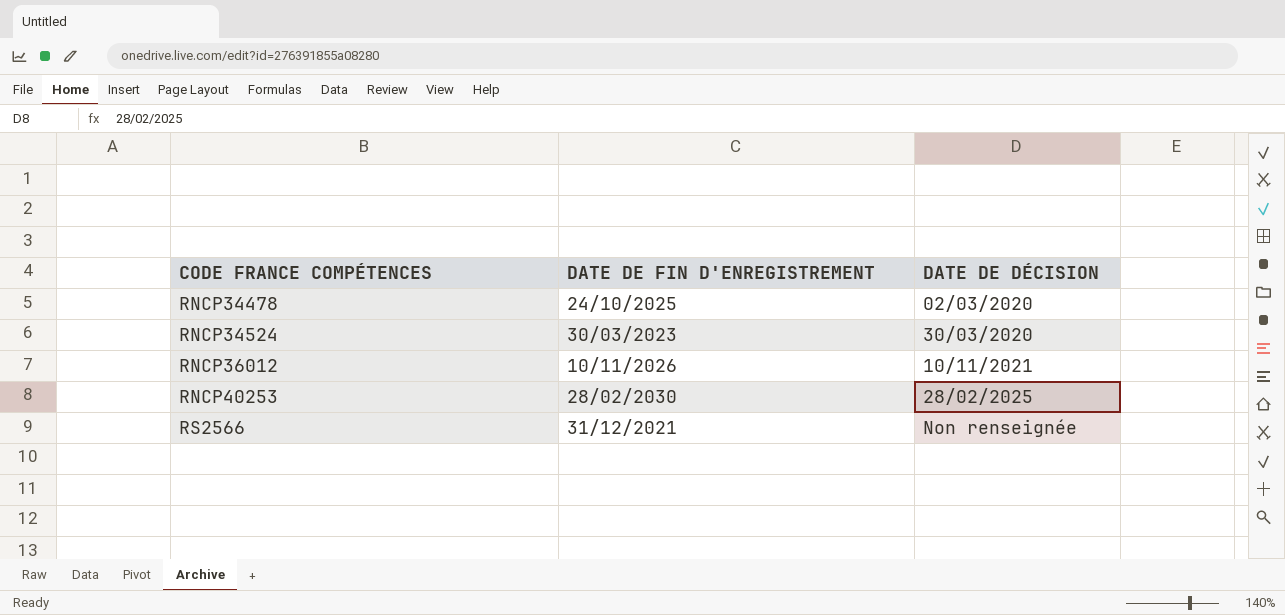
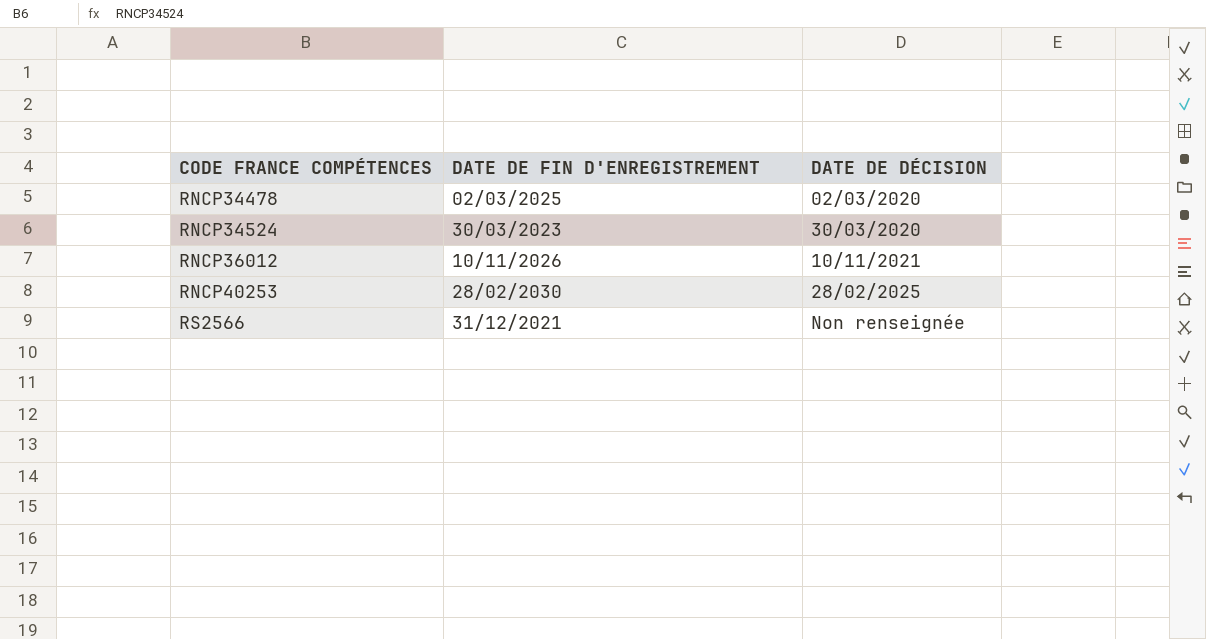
RNCP34478 | DATE DE FIN D'ENREGISTREMENT: 24/10/2025 -> 02/03/2025

